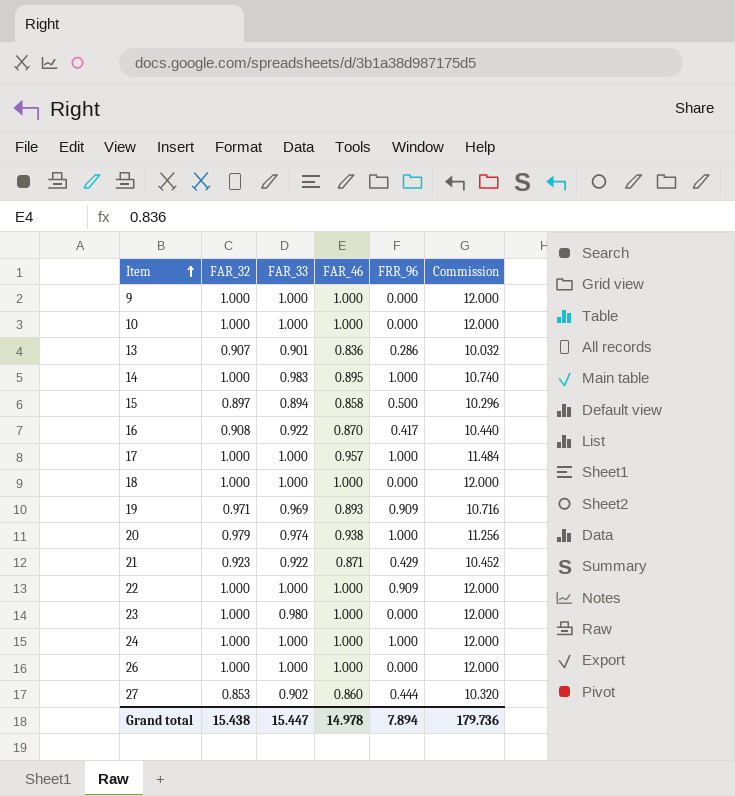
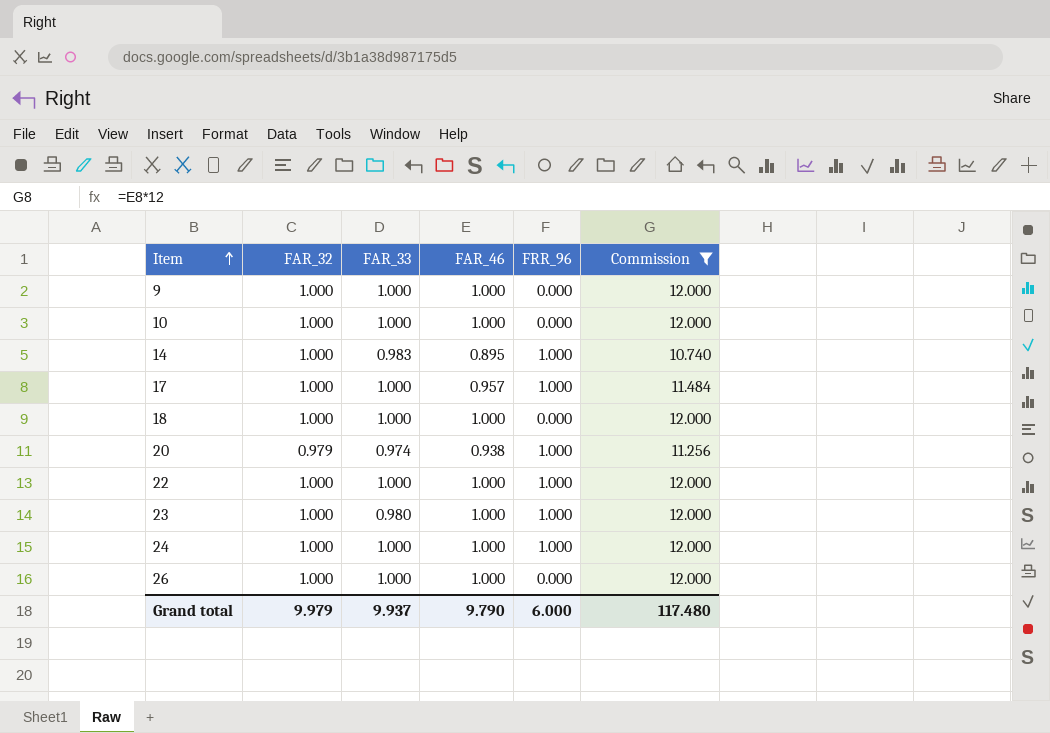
filter: none -> Commission >= 10.740
22 | FRR_96: 0.909 -> 1.000
23 | FRR_96: 0.000 -> 1.000
Grand total | FAR_32: 15.438 -> 9.979
Grand total | FAR_33: 15.447 -> 9.937
Grand total | FAR_46: 14.978 -> 9.790
Grand total | FRR_96: 7.894 -> 6.000
Grand total | Commission: 179.736 -> 117.480

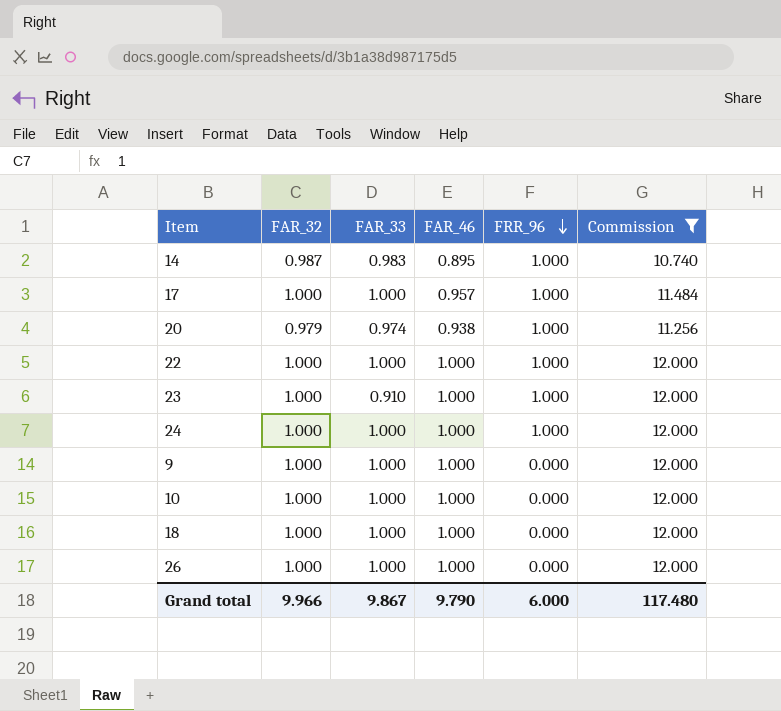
row order: Item ascending -> FRR_96 descending
14 | FAR_32: 1.000 -> 0.987
23 | FAR_33: 0.980 -> 0.910
Grand total | FAR_32: 9.979 -> 9.966
Grand total | FAR_33: 9.937 -> 9.867

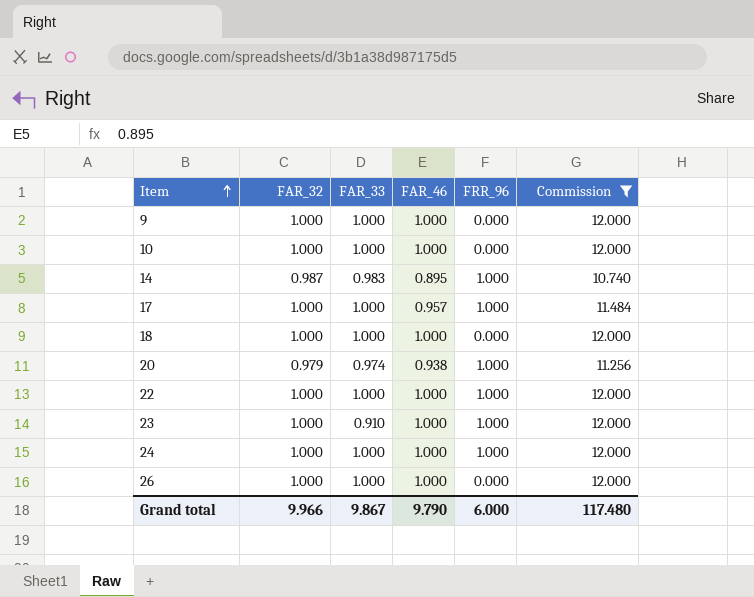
row order: FRR_96 descending -> Item ascending

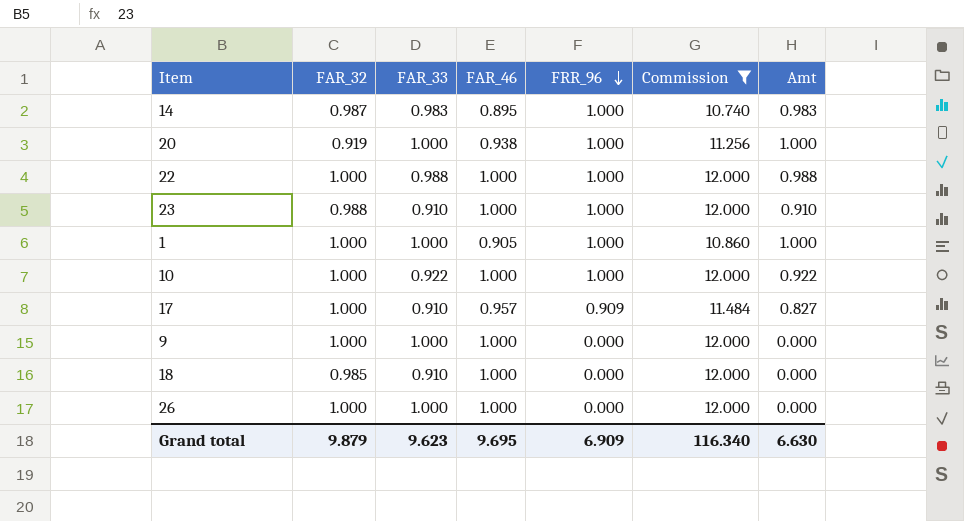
row order: Item ascending -> FRR_96 descending
column Amt | formula: none -> [FAR_33] * [FRR_96]
row 24: 1.000 | 1.000 | 1.000 | 1.000 | 12.000 -> none
20 | FAR_32: 0.979 -> 0.919
20 | FAR_33: 0.974 -> 1.000
22 | FAR_33: 1.000 -> 0.988
23 | FAR_32: 1.000 -> 0.988
row 1: none -> 1.000 | 1.000 | 0.905 | 1.000 | 10.860 | 1.000
10 | FAR_33: 1.000 -> 0.922
10 | FRR_96: 0.000 -> 1.000
17 | FAR_33: 1.000 -> 0.910
17 | FRR_96: 1.000 -> 0.909
18 | FAR_32: 1.000 -> 0.985
18 | FAR_33: 1.000 -> 0.910
Grand total | FAR_32: 9.966 -> 9.879
Grand total | FAR_33: 9.867 -> 9.623
Grand total | FAR_46: 9.790 -> 9.695
Grand total | FRR_96: 6.000 -> 6.909
Grand total | Commission: 117.480 -> 116.340

